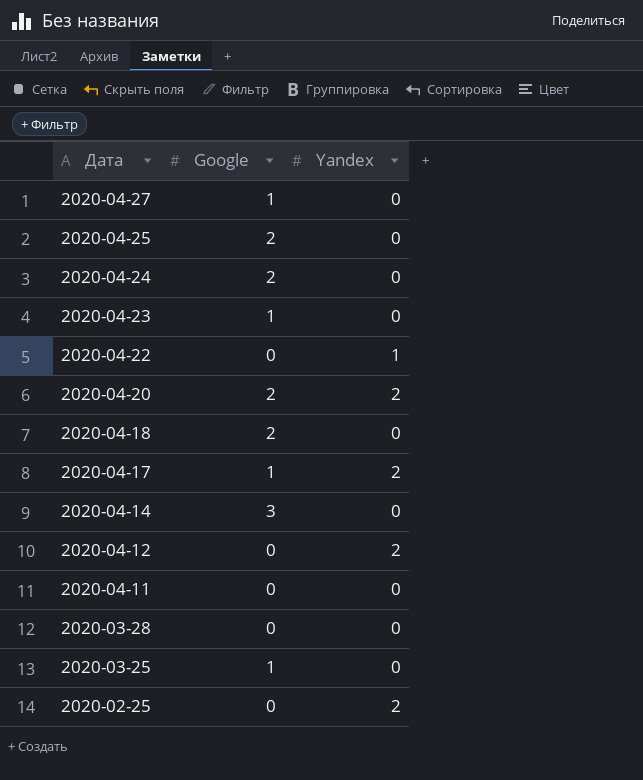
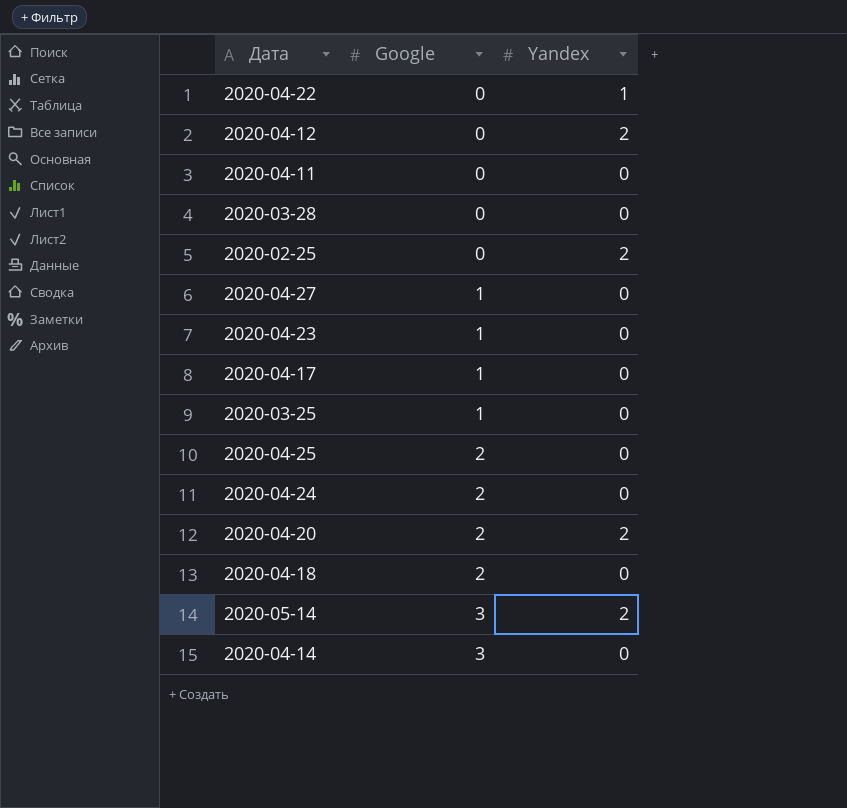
row order: Дата descending -> Google ascending
2020-04-17 | Yandex: 2 -> 0
row 2020-05-14: none -> 3 | 2

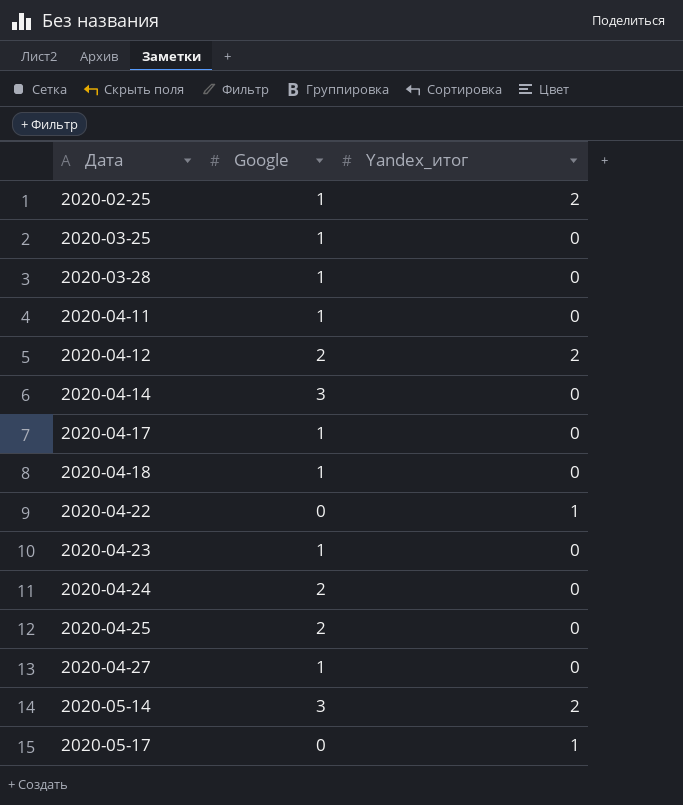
row order: Google ascending -> Дата ascending
column name: Yandex -> Yandex_итог
row 2020-04-20: 2 | 2 -> none
2020-02-25 | Google: 0 -> 1
2020-03-28 | Google: 0 -> 1
2020-04-11 | Google: 0 -> 1
2020-04-12 | Google: 0 -> 2
2020-04-18 | Google: 2 -> 1
row 2020-05-17: none -> 0 | 1

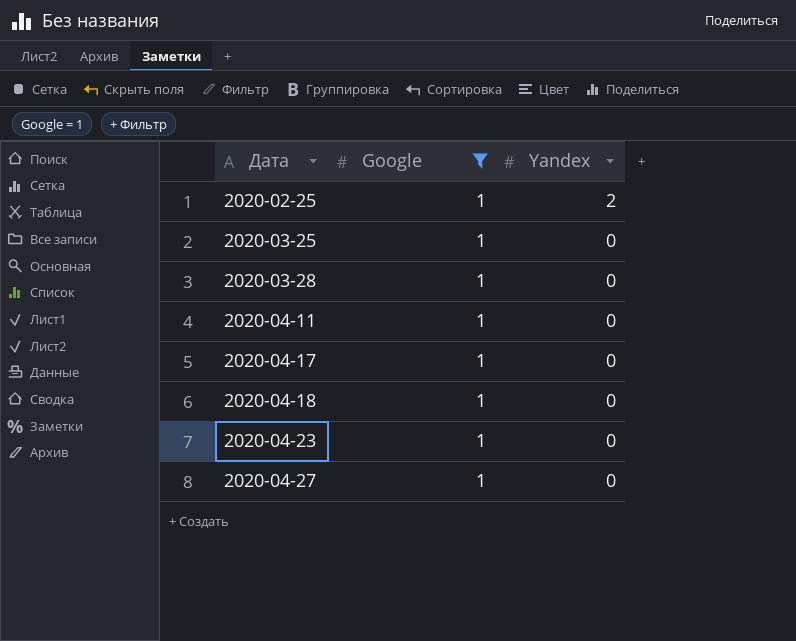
filter: none -> Google = 1
column name: Yandex_итог -> Yandex

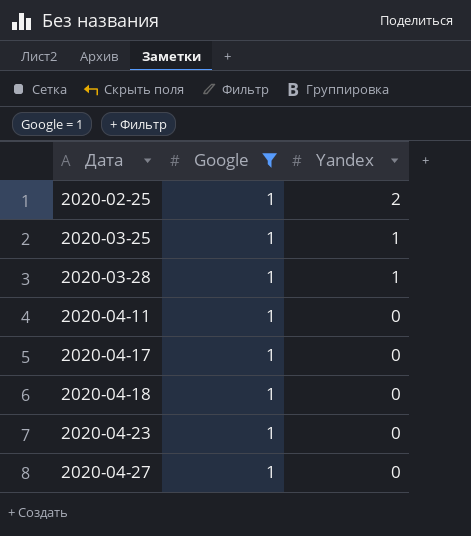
2020-03-25 | Yandex: 0 -> 1
2020-03-28 | Yandex: 0 -> 1

